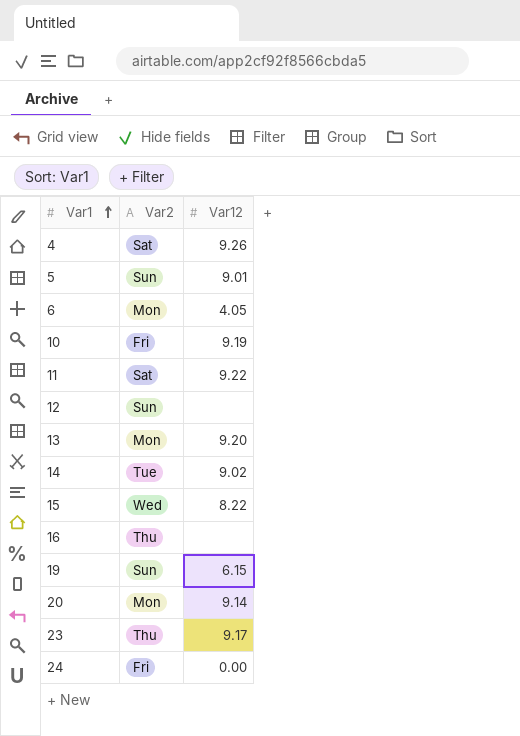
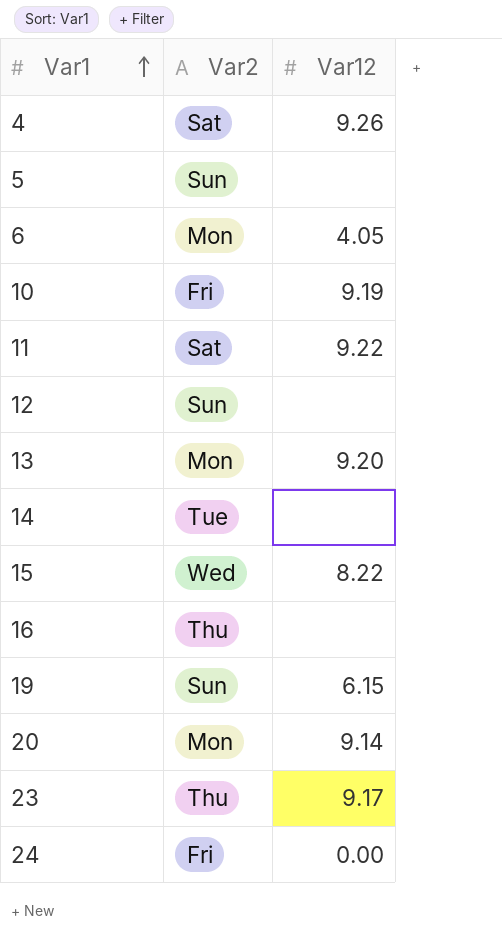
5 | Var12: 9.01 -> none
14 | Var12: 9.02 -> none

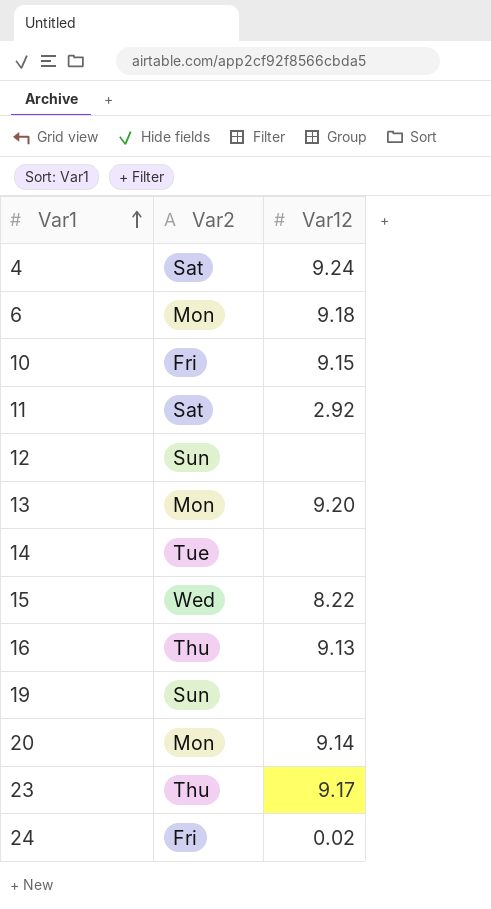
row 5: Sun | none -> none
4 | Var12: 9.26 -> 9.24
6 | Var12: 4.05 -> 9.18
10 | Var12: 9.19 -> 9.15
11 | Var12: 9.22 -> 2.92
16 | Var12: none -> 9.13
19 | Var12: 6.15 -> none
24 | Var12: 0.00 -> 0.02

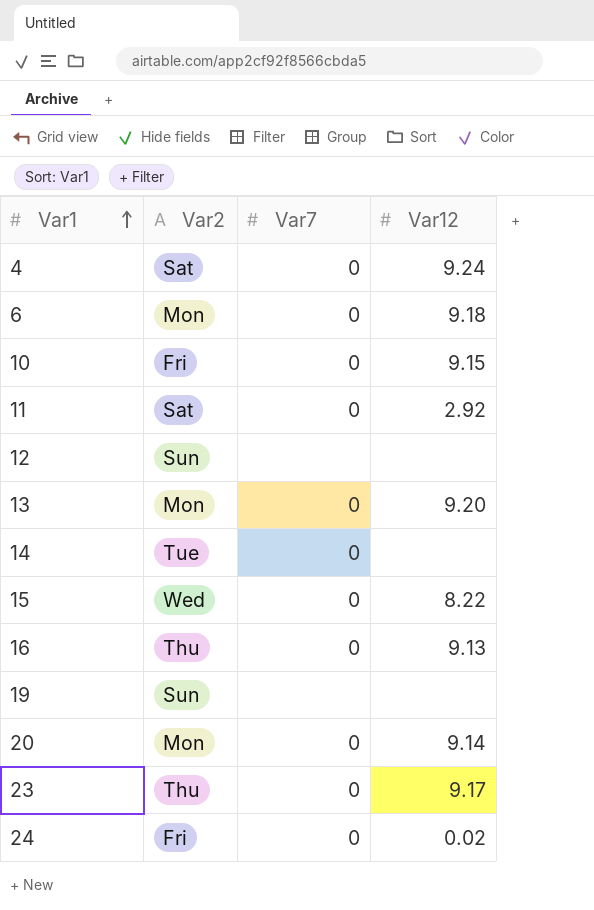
column Var7 | position: none -> 3

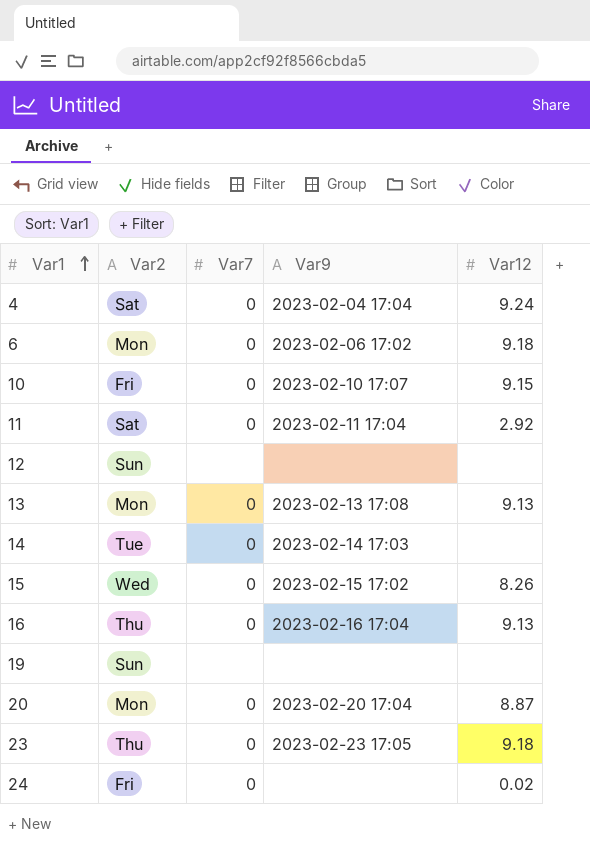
column Var9 | position: none -> 4
13 | Var12: 9.20 -> 9.13
15 | Var12: 8.22 -> 8.26
20 | Var12: 9.14 -> 8.87
23 | Var12: 9.17 -> 9.18

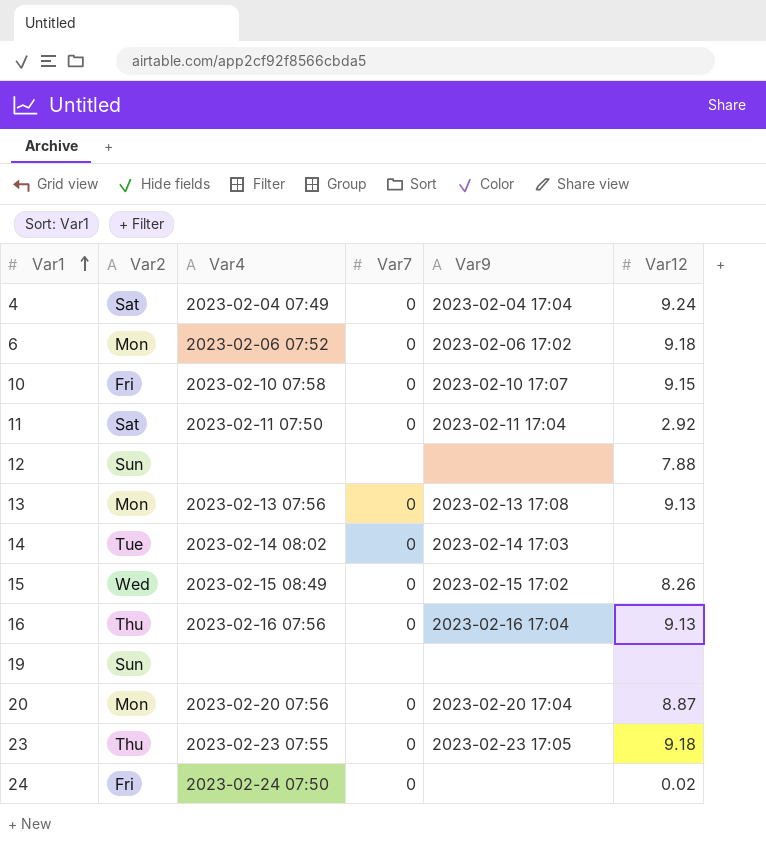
column Var4 | position: none -> 3
12 | Var12: none -> 7.88

